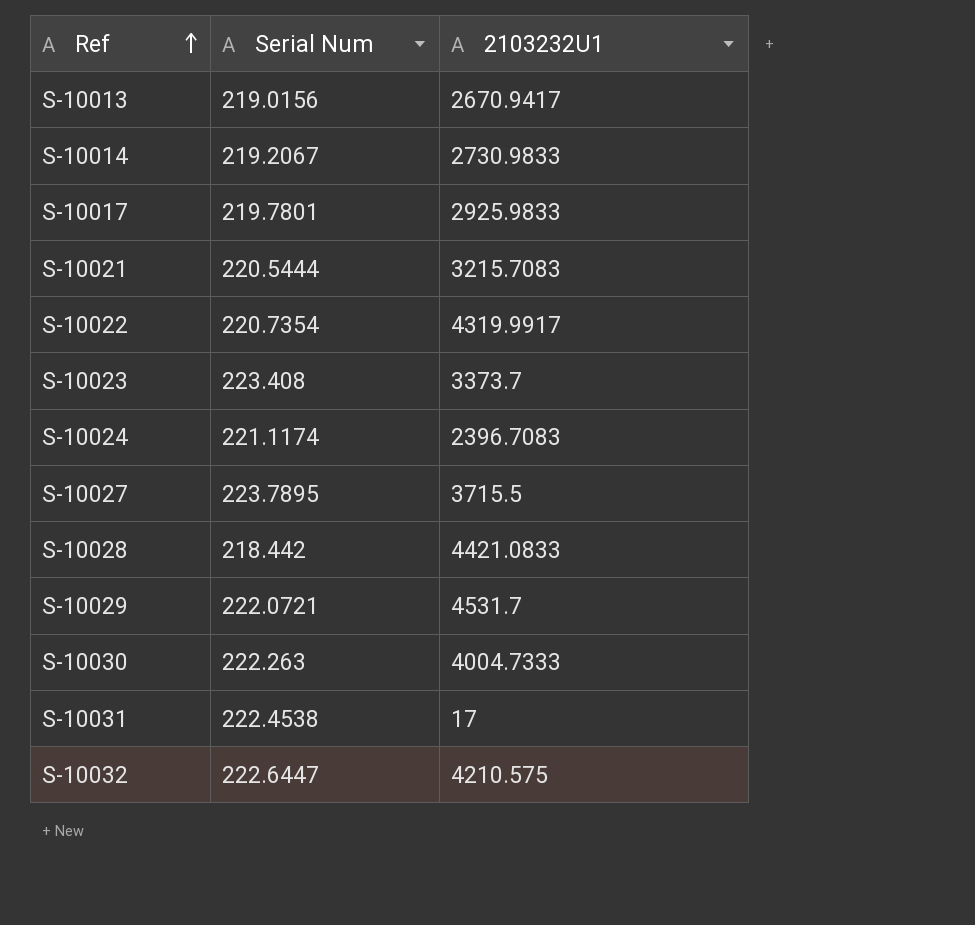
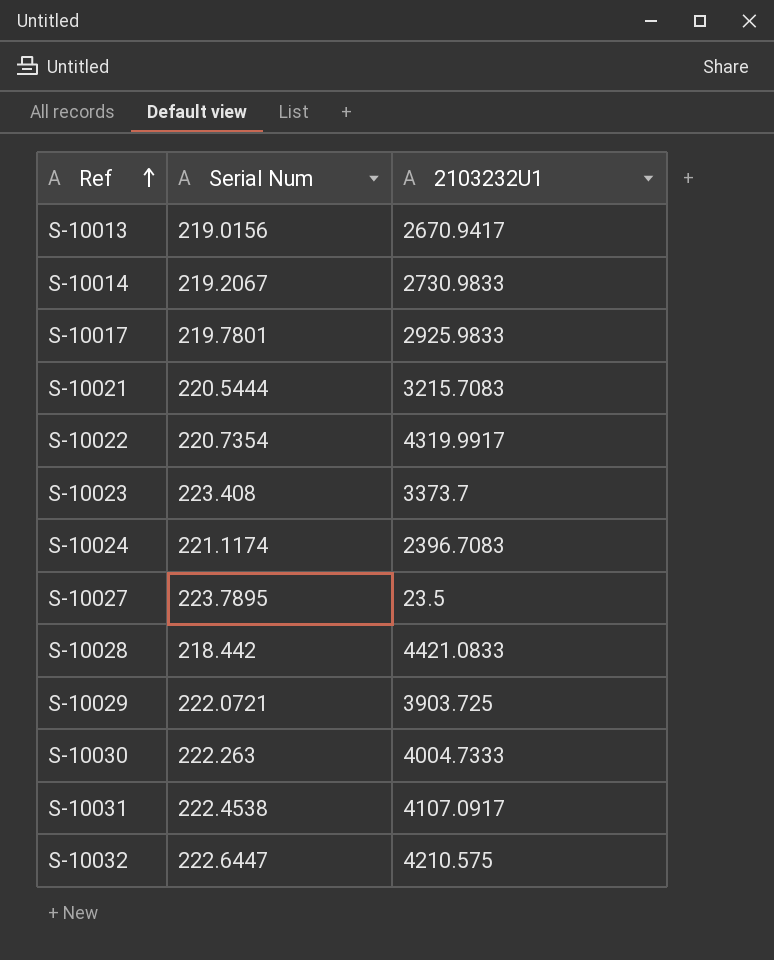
S-10027 | 2103232U1: 3715.5 -> 23.5
S-10029 | 2103232U1: 4531.7 -> 3903.725
S-10031 | 2103232U1: 17 -> 4107.0917

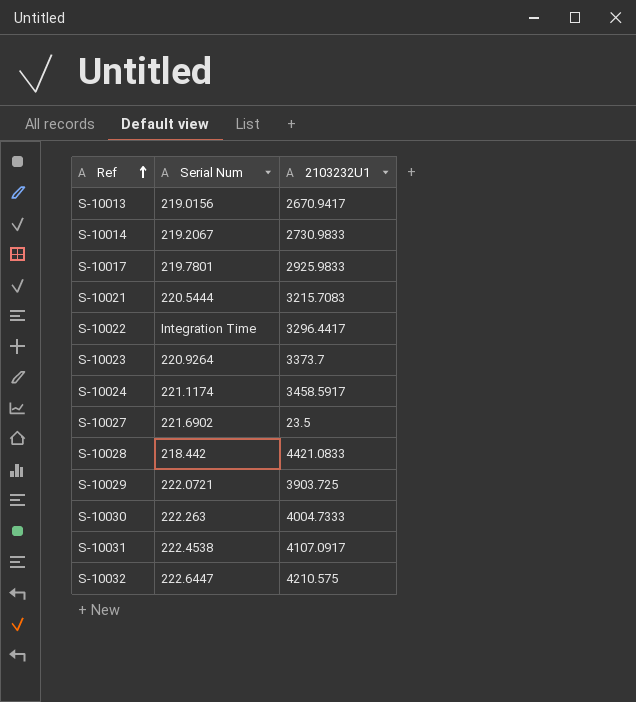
S-10022 | Serial Num: 220.7354 -> Integration Time
S-10022 | 2103232U1: 4319.9917 -> 3296.4417
S-10023 | Serial Num: 223.408 -> 220.9264
S-10024 | 2103232U1: 2396.7083 -> 3458.5917
S-10027 | Serial Num: 223.7895 -> 221.6902

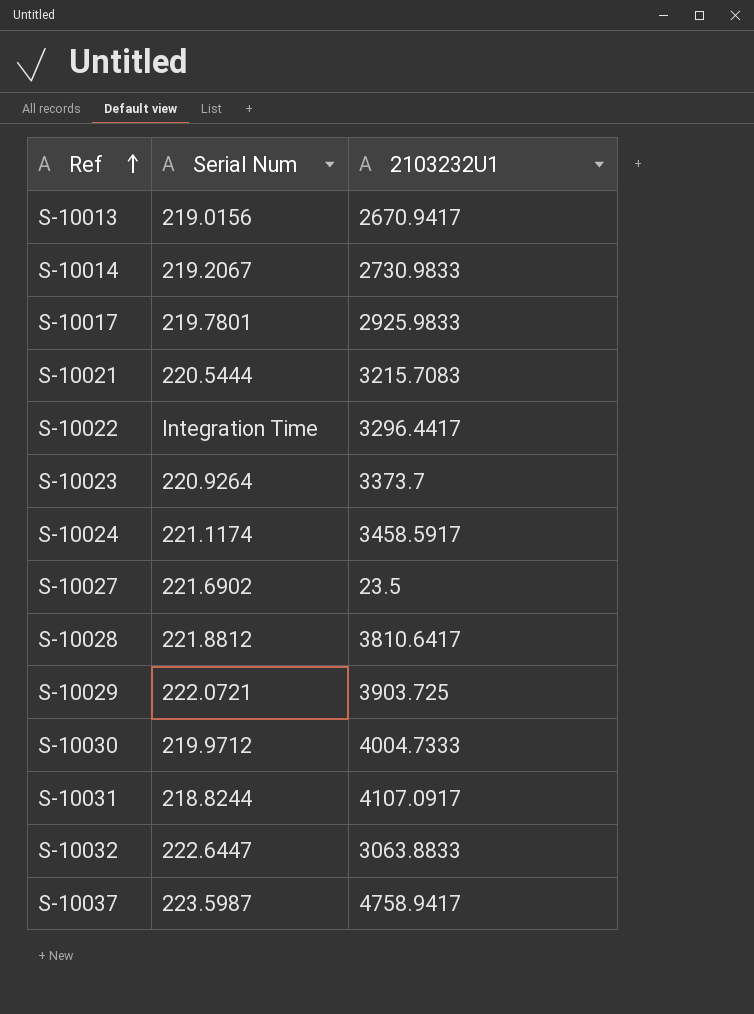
S-10028 | Serial Num: 218.442 -> 221.8812
S-10028 | 2103232U1: 4421.0833 -> 3810.6417
S-10030 | Serial Num: 222.263 -> 219.9712
S-10031 | Serial Num: 222.4538 -> 218.8244
S-10032 | 2103232U1: 4210.575 -> 3063.8833
row S-10037: none -> 223.5987 | 4758.9417

